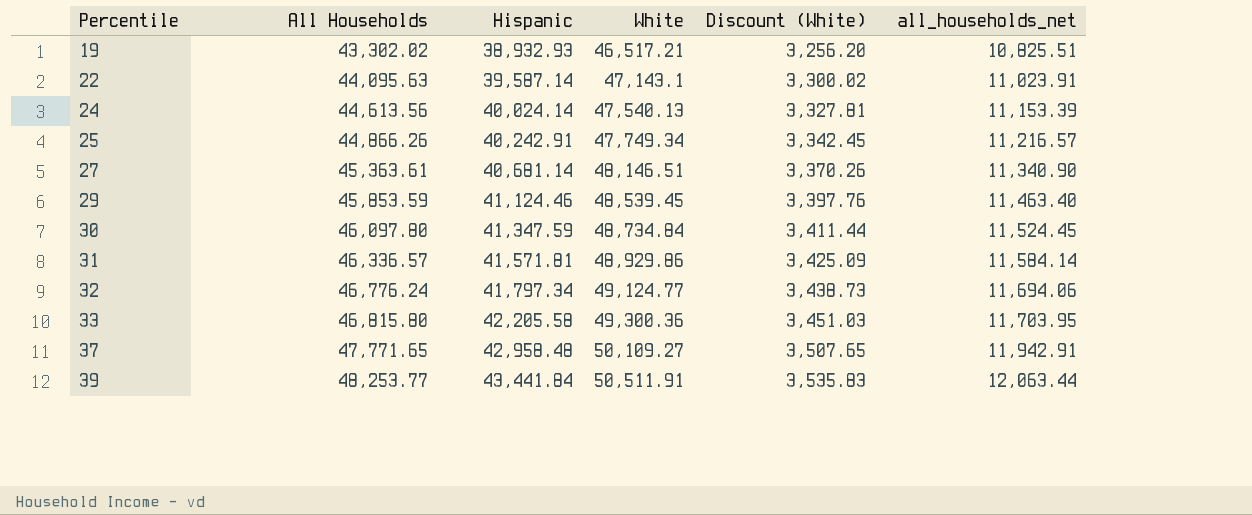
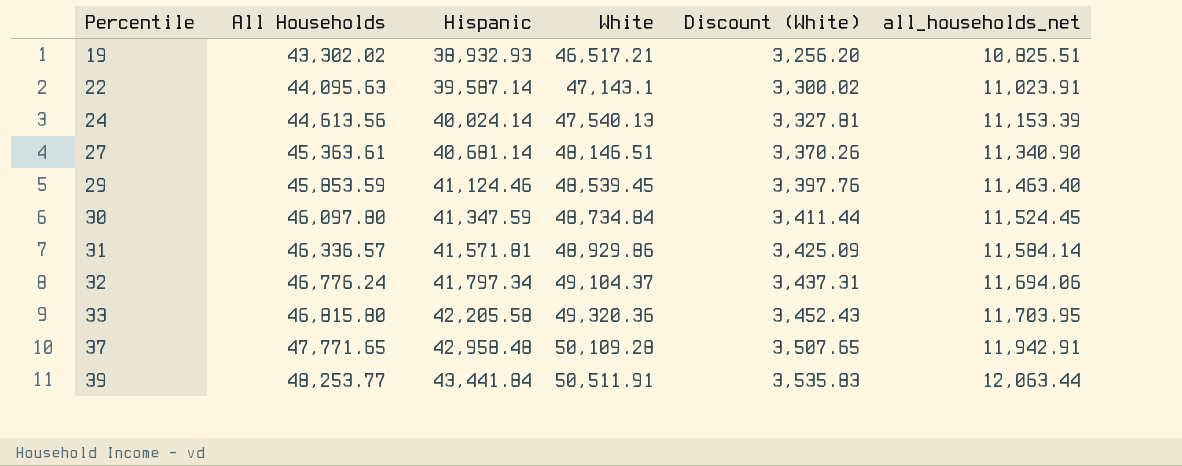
row 25: 44,866.26 | 40,242.91 | 47,749.34 | 3,342.45 | 11,216.57 -> none
32 | White: 49,124.77 -> 49,104.37
32 | Discount (White): 3,438.73 -> 3,437.31
33 | White: 49,300.36 -> 49,320.36
33 | Discount (White): 3,451.03 -> 3,452.43
37 | White: 50,109.27 -> 50,109.28

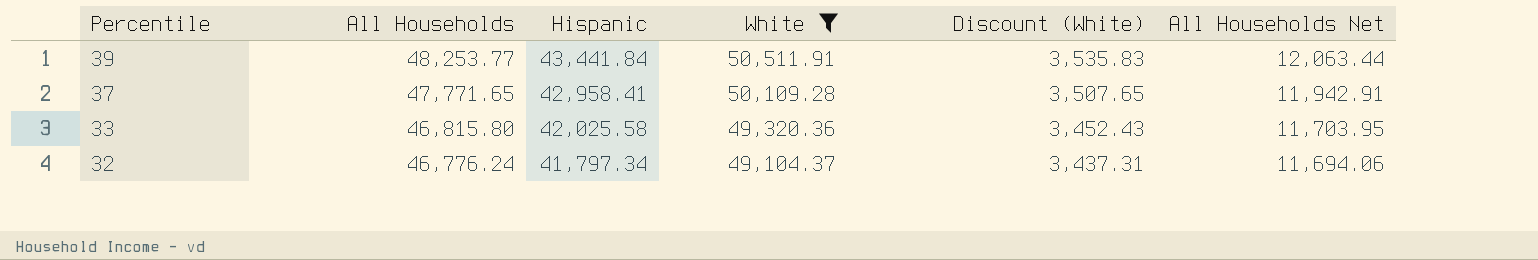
filter: none -> White >= 49,104.37
row order: Percentile ascending -> Percentile descending
column name: all_households_net -> All Households Net
37 | Hispanic: 42,958.48 -> 42,958.41
33 | Hispanic: 42,205.58 -> 42,025.58

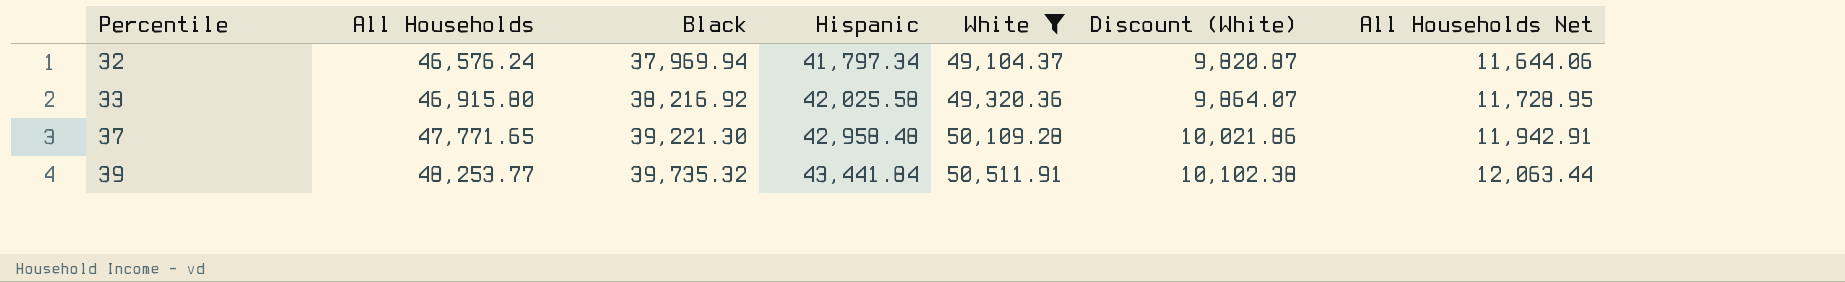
row order: Percentile descending -> Percentile ascending
column Black | position: none -> 3
column Discount (White) | formula: [White] * 0.07 -> [White] * 0.2
32 | All Households: 46,776.24 -> 46,576.24
32 | All Households Net: 11,694.06 -> 11,644.06
33 | All Households: 46,815.80 -> 46,915.80
33 | All Households Net: 11,703.95 -> 11,728.95
37 | Hispanic: 42,958.41 -> 42,958.48

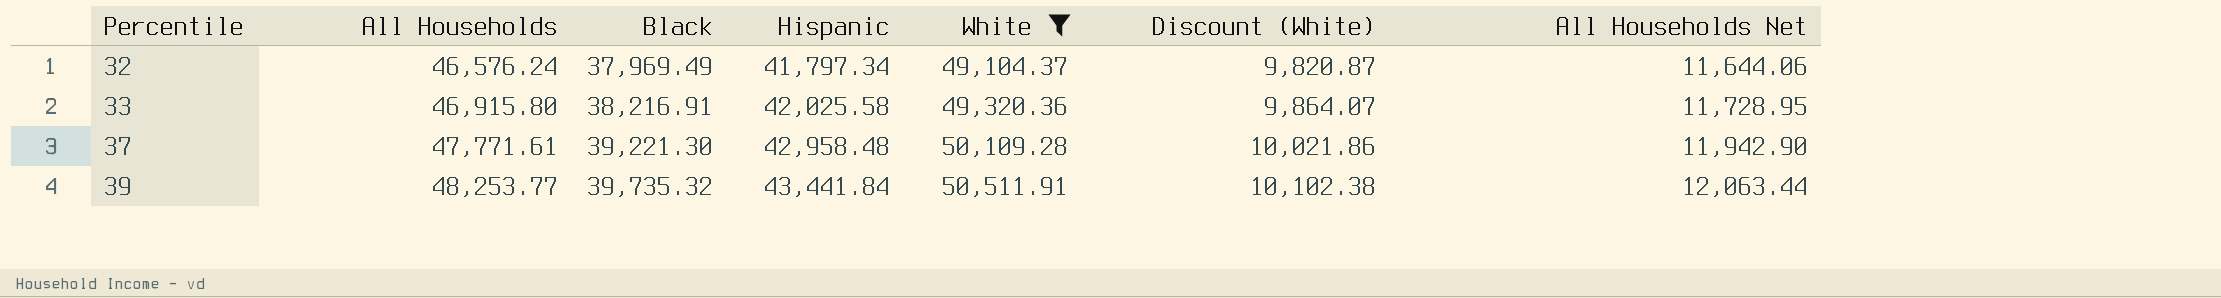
32 | Black: 37,969.94 -> 37,969.49
33 | Black: 38,216.92 -> 38,216.91
37 | All Households: 47,771.65 -> 47,771.61
37 | All Households Net: 11,942.91 -> 11,942.90

